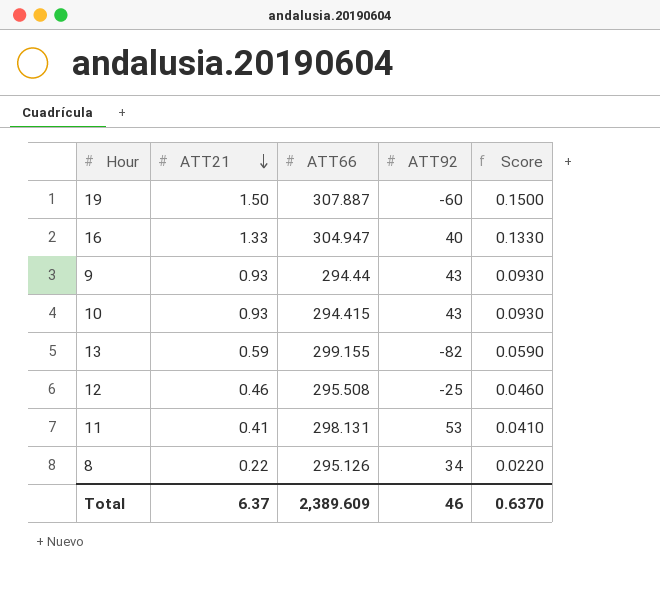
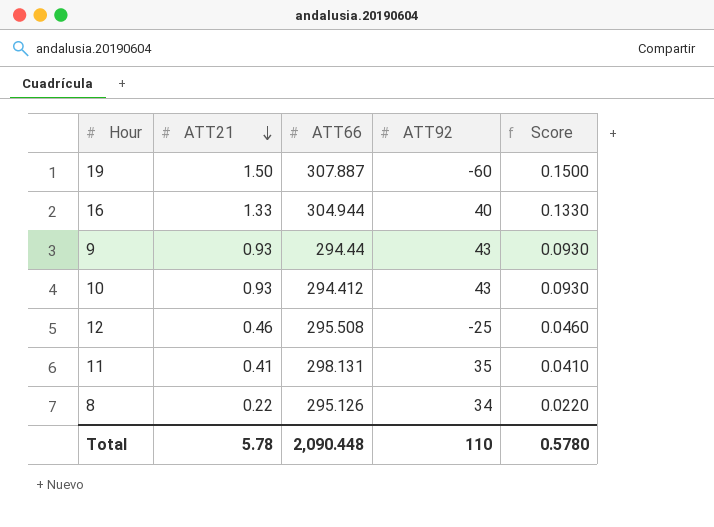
row 13: 0.59 | 299.155 | -82 | 0.0590 -> none
16 | ATT66: 304.947 -> 304.944
10 | ATT66: 294.415 -> 294.412
11 | ATT92: 53 -> 35
Total | ATT21: 6.37 -> 5.78
Total | ATT66: 2,389.609 -> 2,090.448
Total | ATT92: 46 -> 110
Total | Score: 0.6370 -> 0.5780

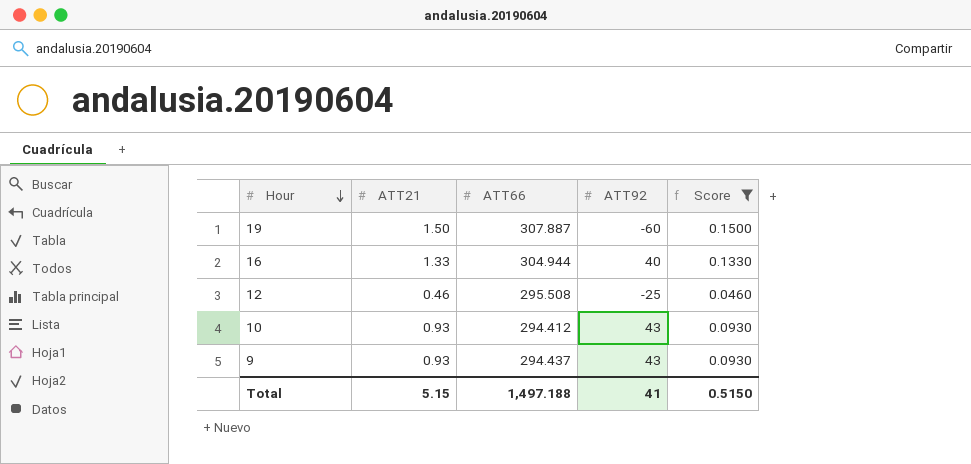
filter: none -> Score >= 0.0460
row order: ATT21 descending -> Hour descending
9 | ATT66: 294.44 -> 294.437
Total | ATT21: 5.78 -> 5.15
Total | ATT66: 2,090.448 -> 1,497.188
Total | ATT92: 110 -> 41
Total | Score: 0.5780 -> 0.5150

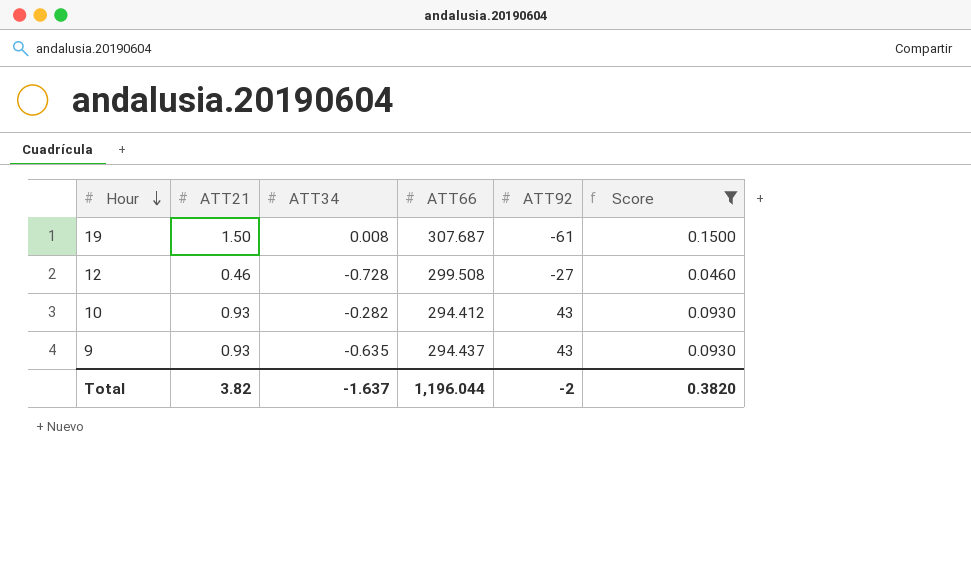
column ATT34 | position: none -> 3
row 16: 1.33 | 304.944 | 40 | 0.1330 -> none
19 | ATT66: 307.887 -> 307.687
19 | ATT92: -60 -> -61
12 | ATT66: 295.508 -> 299.508
12 | ATT92: -25 -> -27
Total | ATT21: 5.15 -> 3.82
Total | ATT66: 1,497.188 -> 1,196.044
Total | ATT92: 41 -> -2
Total | Score: 0.5150 -> 0.3820

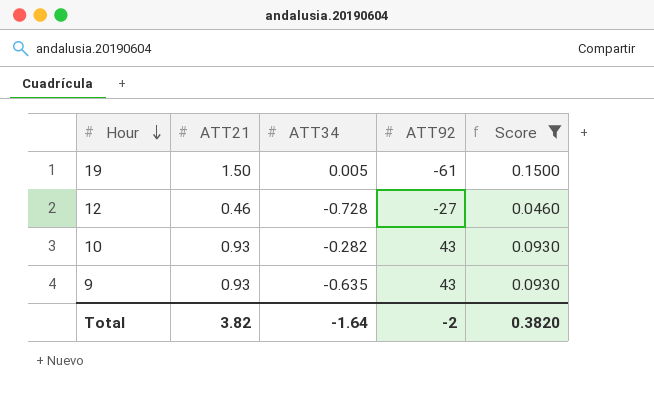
column ATT66 | position: 4 -> none
19 | ATT34: 0.008 -> 0.005
Total | ATT34: -1.637 -> -1.64

